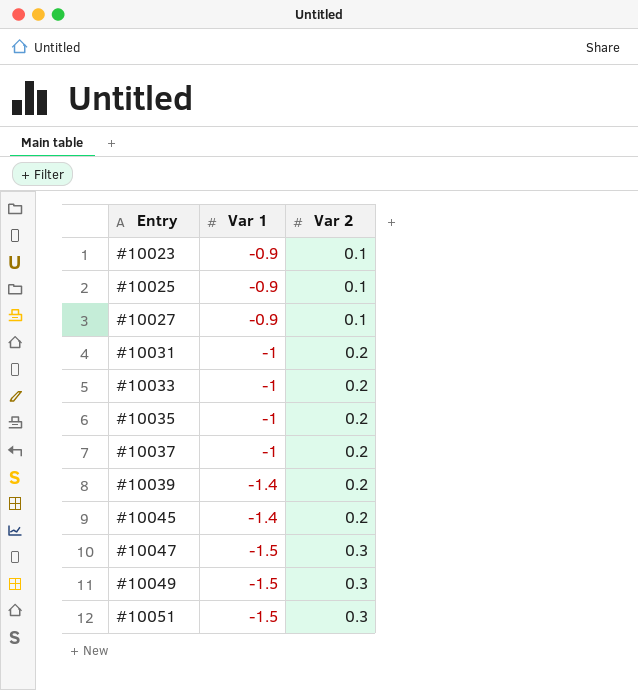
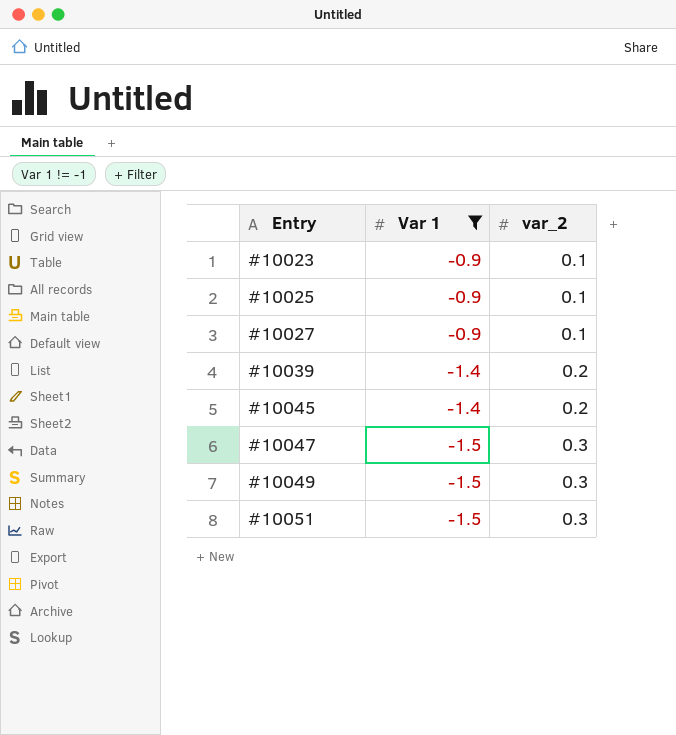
filter: none -> Var 1 != -1
column name: Var 2 -> var_2

